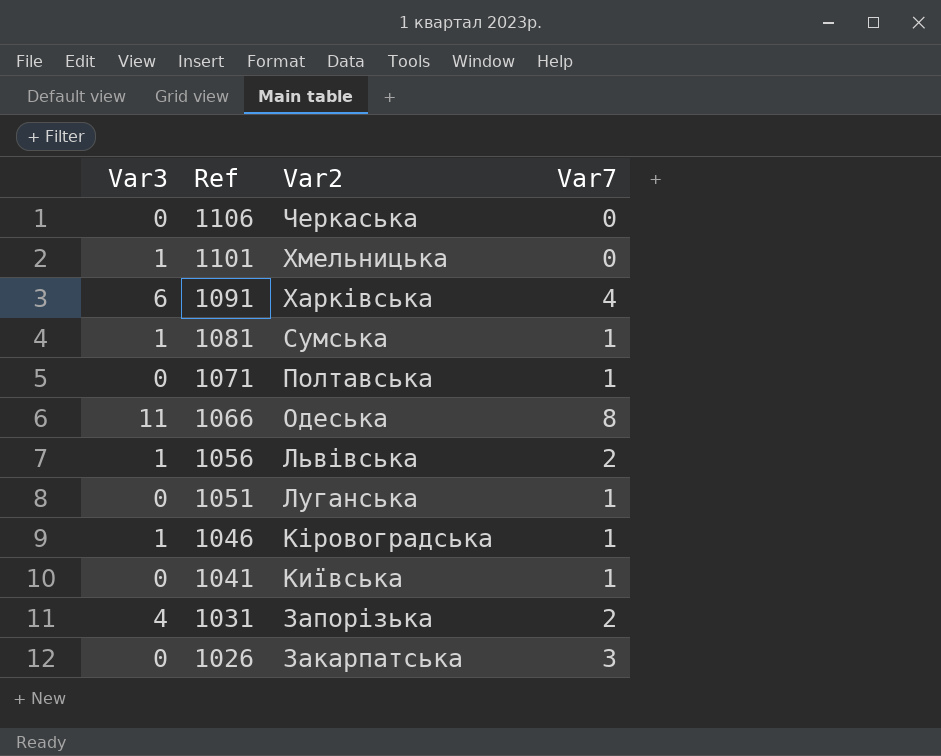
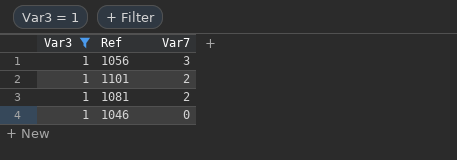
filter: none -> Var3 = 1
row order: Ref descending -> Var7 descending
column Var2 | position: 3 -> none
1056 | Var7: 2 -> 3
1101 | Var7: 0 -> 2
1081 | Var7: 1 -> 2
1046 | Var7: 1 -> 0

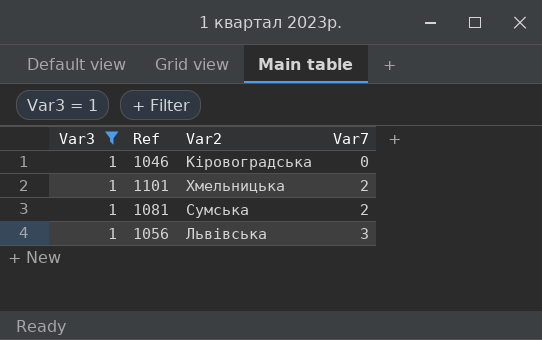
row order: Var7 descending -> Var7 ascending
column Var2 | position: none -> 3

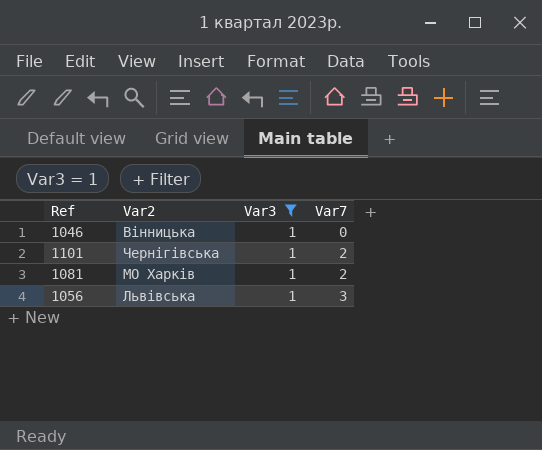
column Var3 | position: 1 -> 3
1046 | Var2: Кіровоградська -> Вінницька
1101 | Var2: Хмельницька -> Чернігівська
1081 | Var2: Сумська -> МО Харків

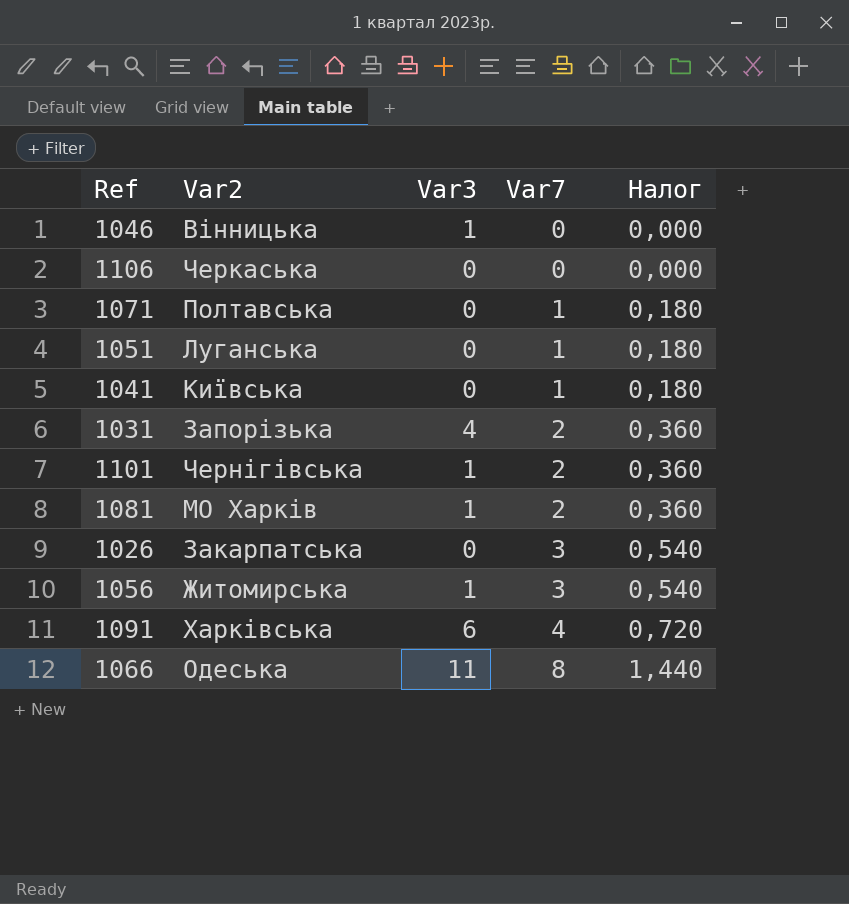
filter: Var3 = 1 -> none
column Налог | formula: none -> [Var7] * 0,18
1056 | Var2: Львівська -> Житомирська

